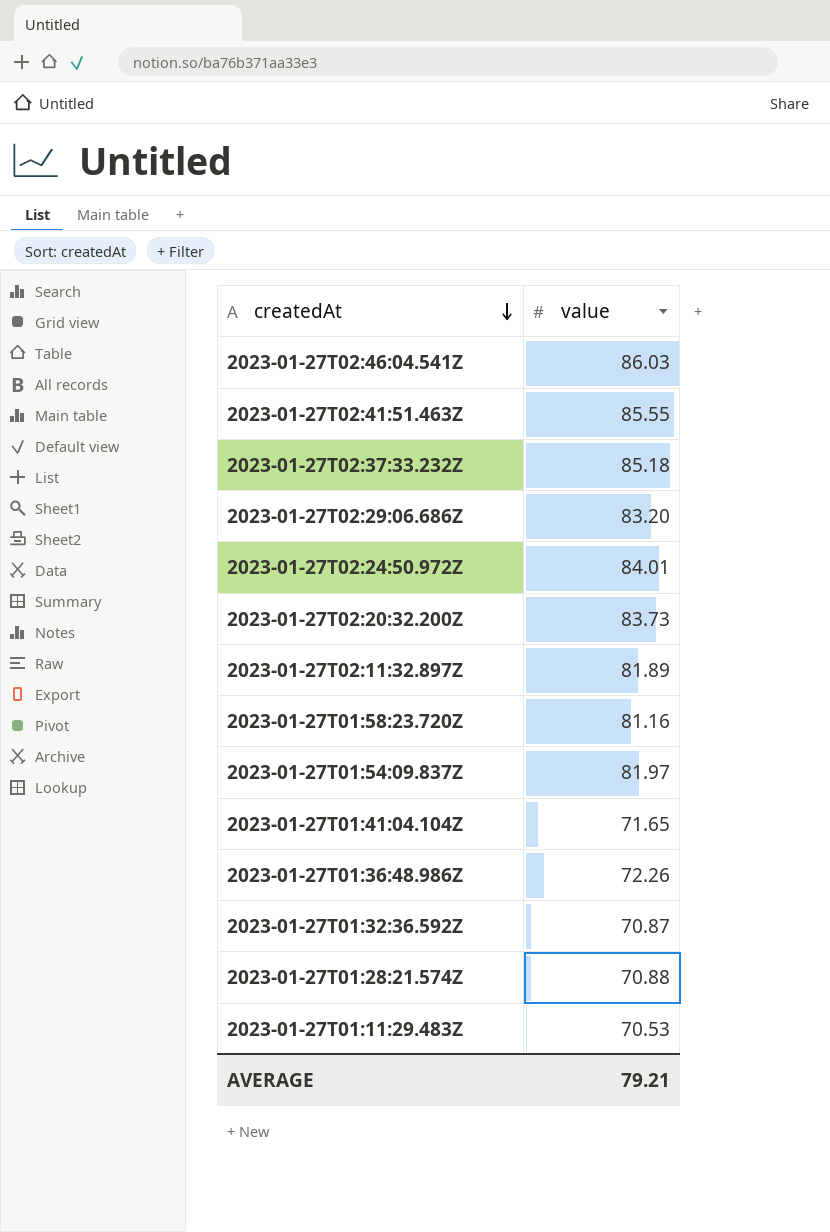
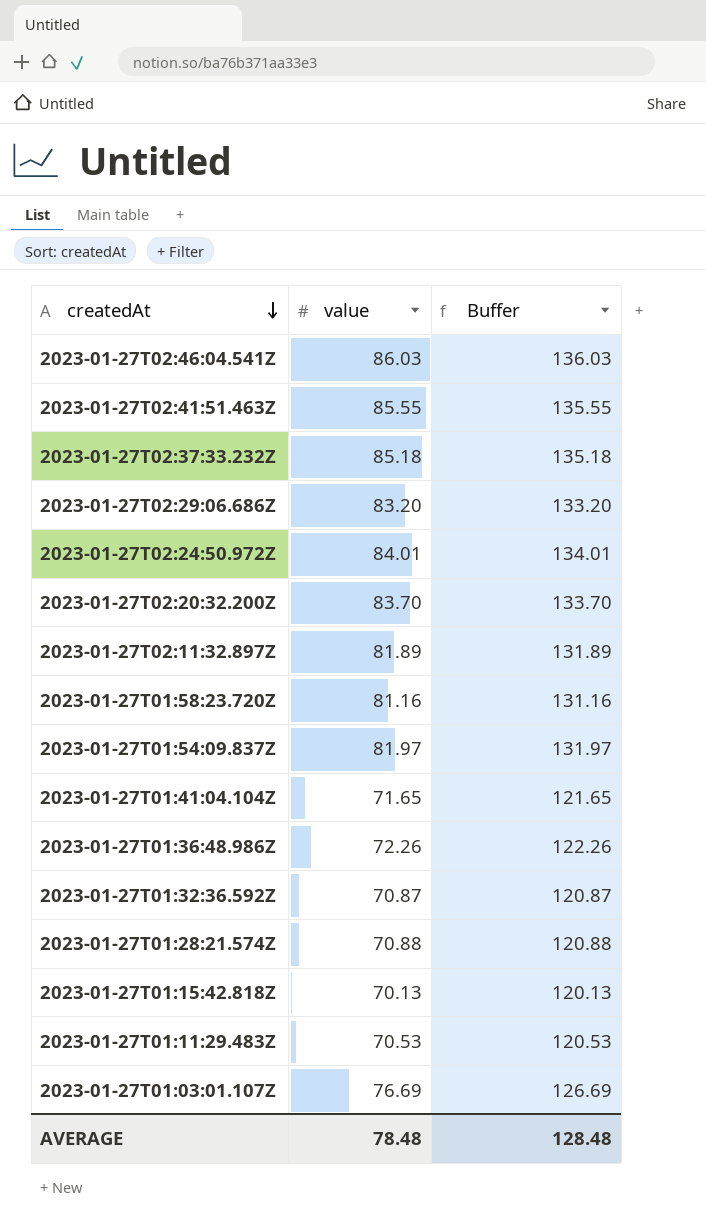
column Buffer | formula: none -> [value] + 50
2023-01-27T02:20:32.200Z | value: 83.73 -> 83.70
row 2023-01-27T01:15:42.818Z: none -> 70.13 | 120.13
row 2023-01-27T01:03:01.107Z: none -> 76.69 | 126.69
AVERAGE | value: 79.21 -> 78.48

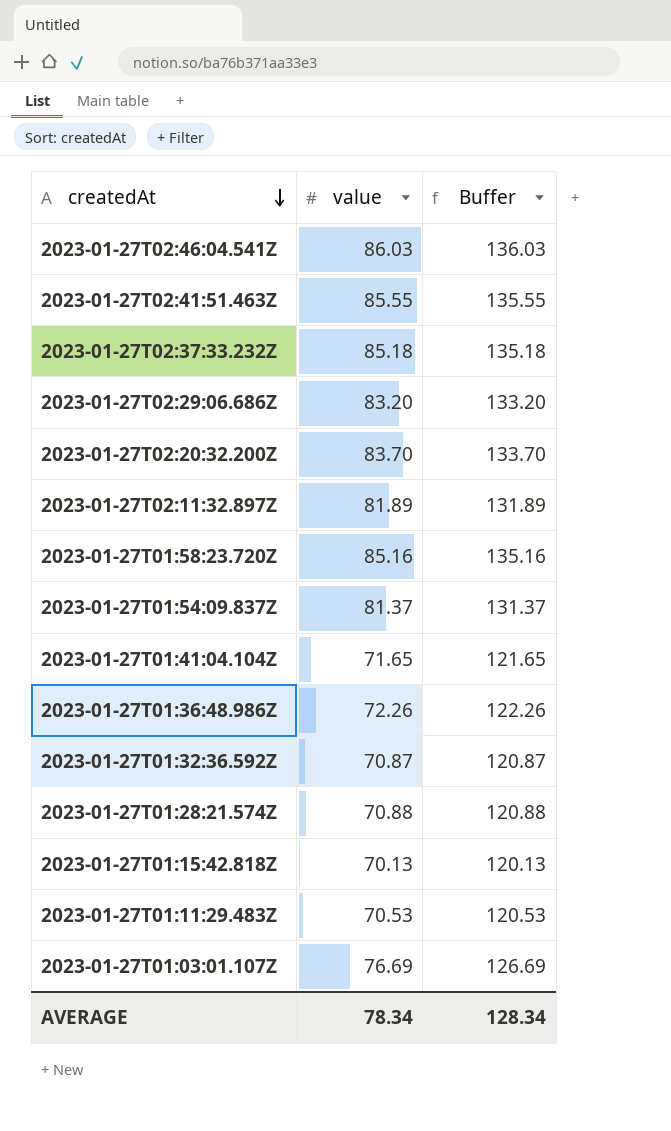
row 2023-01-27T02:24:50.972Z: 84.01 | 134.01 -> none
2023-01-27T01:58:23.720Z | value: 81.16 -> 85.16
2023-01-27T01:58:23.720Z | Buffer: 131.16 -> 135.16
2023-01-27T01:54:09.837Z | value: 81.97 -> 81.37
2023-01-27T01:54:09.837Z | Buffer: 131.97 -> 131.37
AVERAGE | value: 78.48 -> 78.34
AVERAGE | Buffer: 128.48 -> 128.34

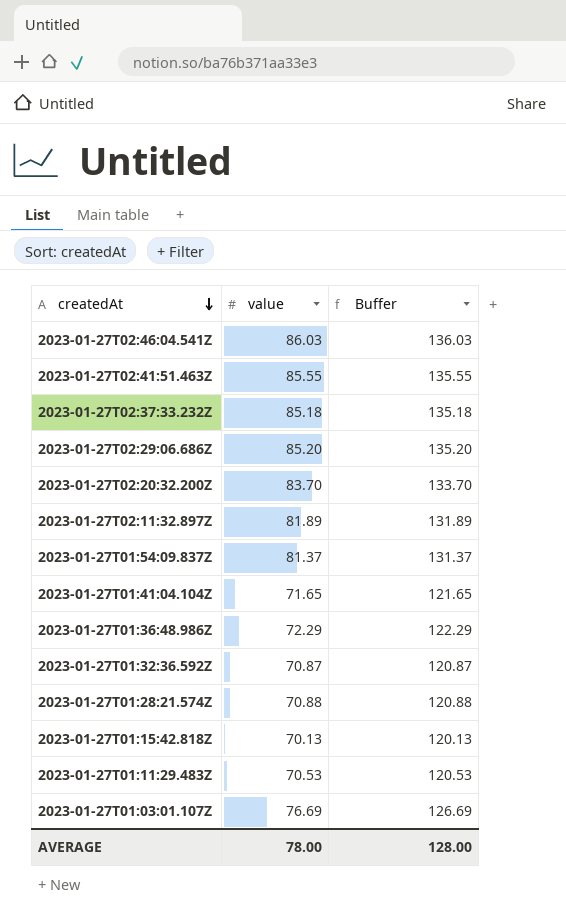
row 2023-01-27T01:58:23.720Z: 85.16 | 135.16 -> none
2023-01-27T02:29:06.686Z | value: 83.20 -> 85.20
2023-01-27T02:29:06.686Z | Buffer: 133.20 -> 135.20
2023-01-27T01:36:48.986Z | value: 72.26 -> 72.29
2023-01-27T01:36:48.986Z | Buffer: 122.26 -> 122.29
AVERAGE | value: 78.34 -> 78.00
AVERAGE | Buffer: 128.34 -> 128.00

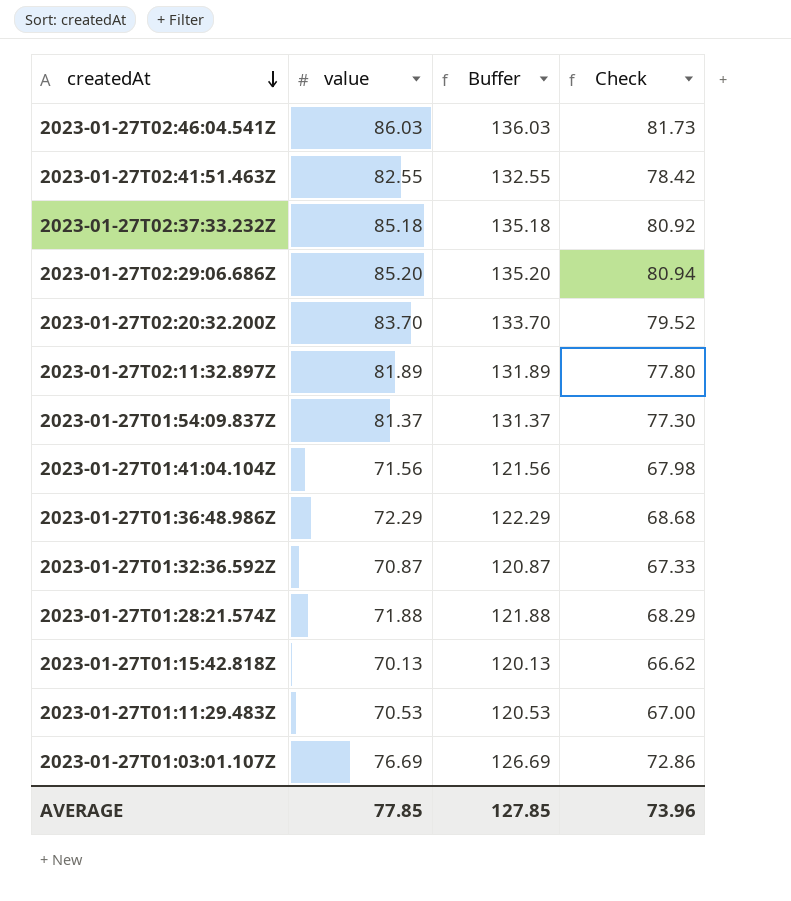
column Check | formula: none -> [value] * 0.95
2023-01-27T02:41:51.463Z | value: 85.55 -> 82.55
2023-01-27T02:41:51.463Z | Buffer: 135.55 -> 132.55
2023-01-27T01:41:04.104Z | value: 71.65 -> 71.56
2023-01-27T01:41:04.104Z | Buffer: 121.65 -> 121.56
2023-01-27T01:28:21.574Z | value: 70.88 -> 71.88
2023-01-27T01:28:21.574Z | Buffer: 120.88 -> 121.88
AVERAGE | value: 78.00 -> 77.85
AVERAGE | Buffer: 128.00 -> 127.85

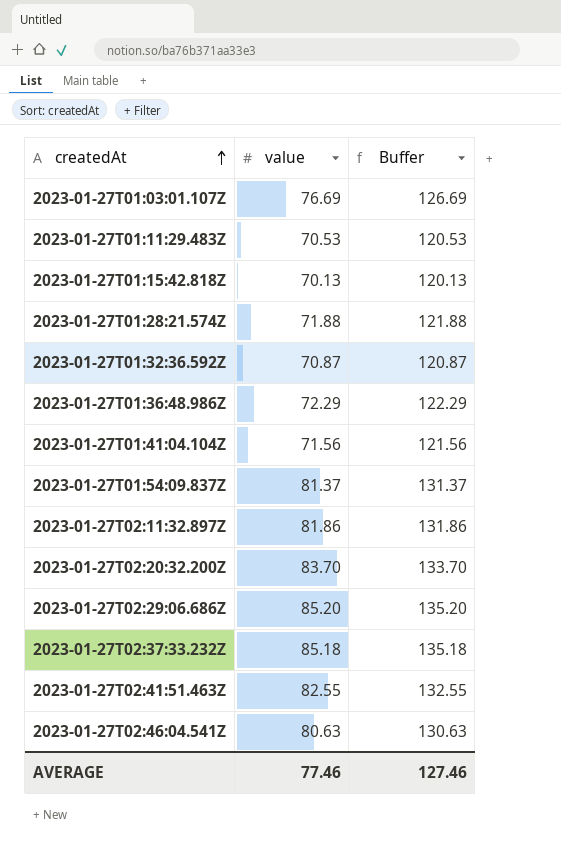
row order: createdAt descending -> createdAt ascending
column Check | formula: [value] * 0.95 -> none
2023-01-27T02:11:32.897Z | value: 81.89 -> 81.86
2023-01-27T02:11:32.897Z | Buffer: 131.89 -> 131.86
2023-01-27T02:46:04.541Z | value: 86.03 -> 80.63
2023-01-27T02:46:04.541Z | Buffer: 136.03 -> 130.63
AVERAGE | value: 77.85 -> 77.46
AVERAGE | Buffer: 127.85 -> 127.46

